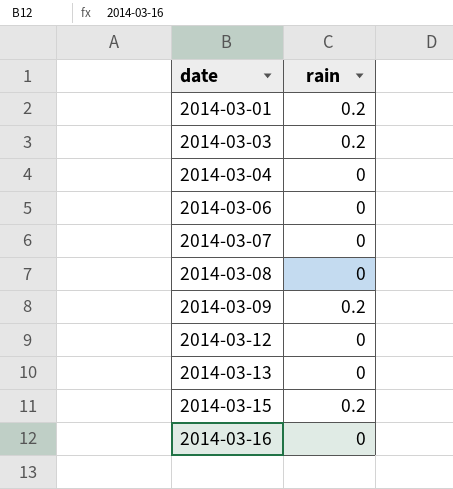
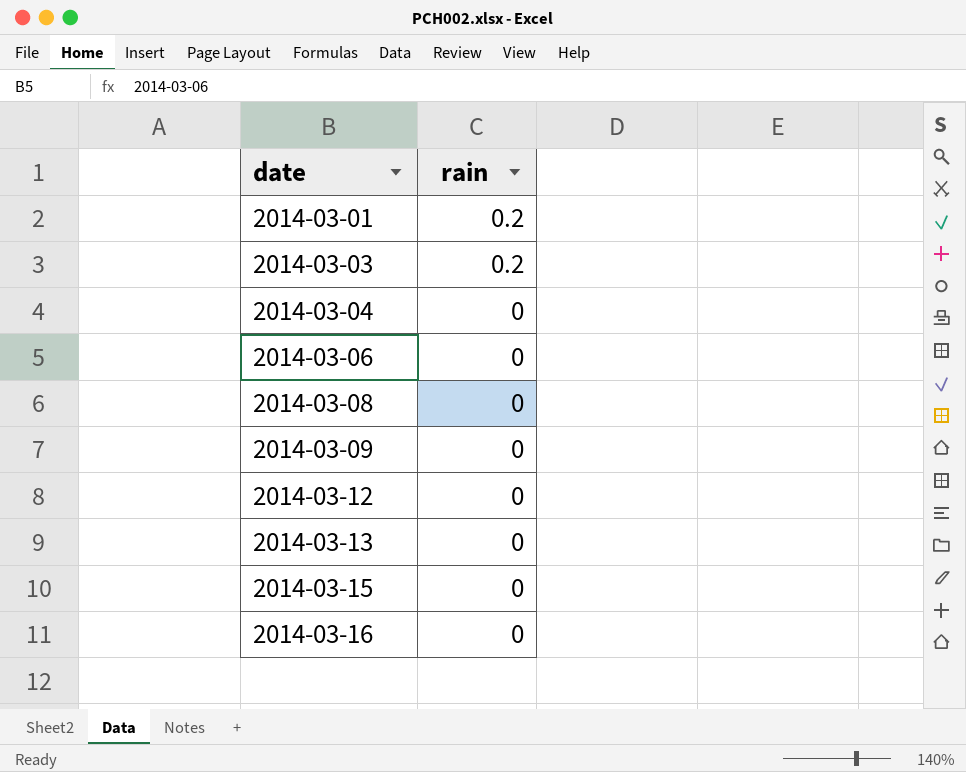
row 2014-03-07: 0 -> none
2014-03-09 | rain: 0.2 -> 0
2014-03-15 | rain: 0.2 -> 0

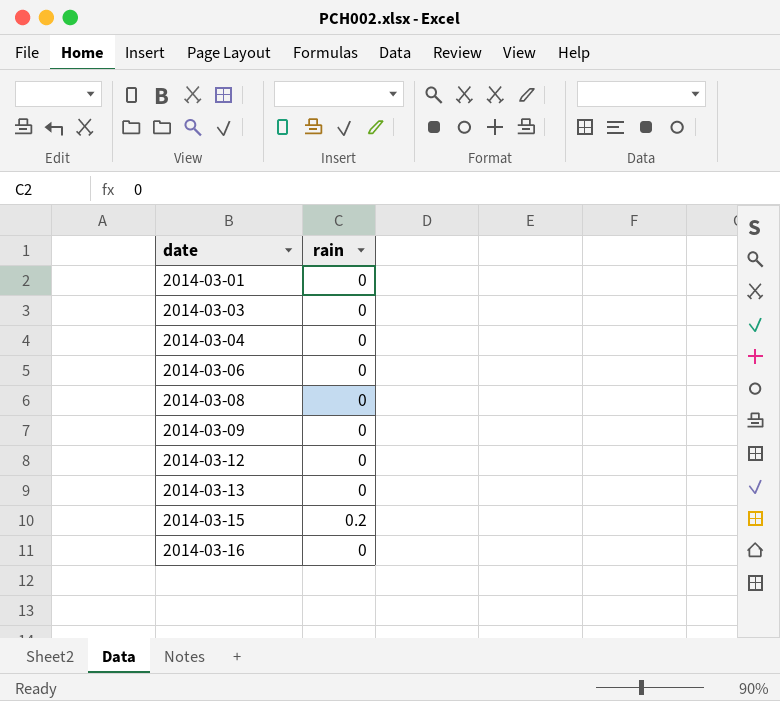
2014-03-01 | rain: 0.2 -> 0
2014-03-03 | rain: 0.2 -> 0
2014-03-15 | rain: 0 -> 0.2

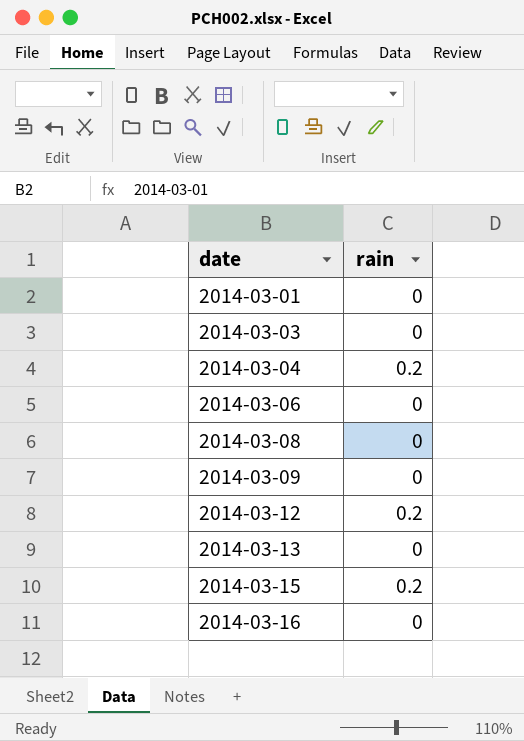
2014-03-04 | rain: 0 -> 0.2
2014-03-12 | rain: 0 -> 0.2

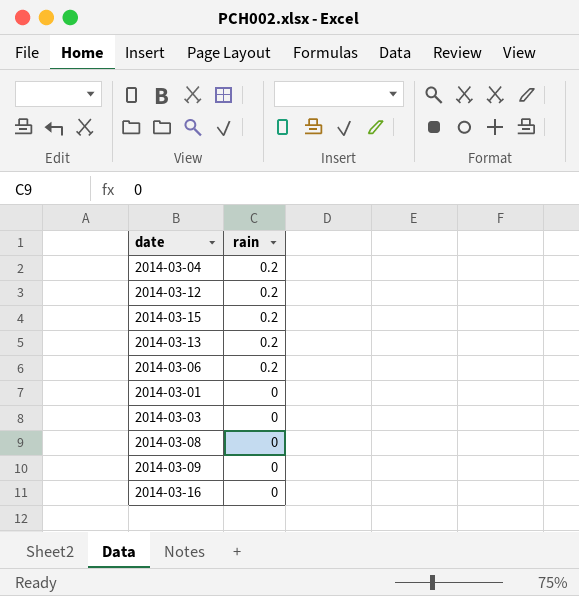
row order: date ascending -> rain descending
2014-03-13 | rain: 0 -> 0.2
2014-03-06 | rain: 0 -> 0.2

